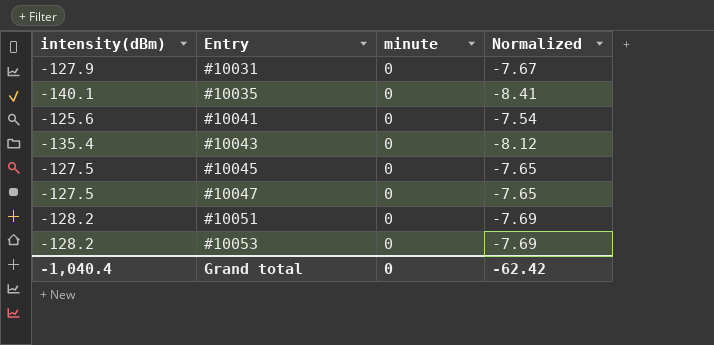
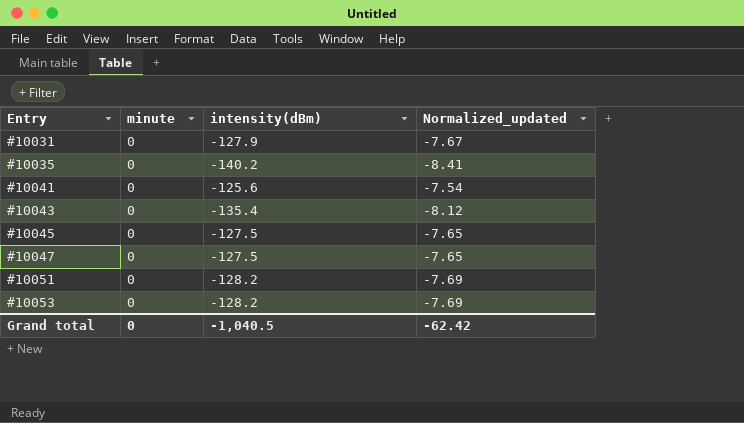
column intensity(dBm) | position: 1 -> 3
column name: Normalized -> Normalized_updated
#10035 | intensity(dBm): -140.1 -> -140.2
Grand total | intensity(dBm): -1,040.4 -> -1,040.5

